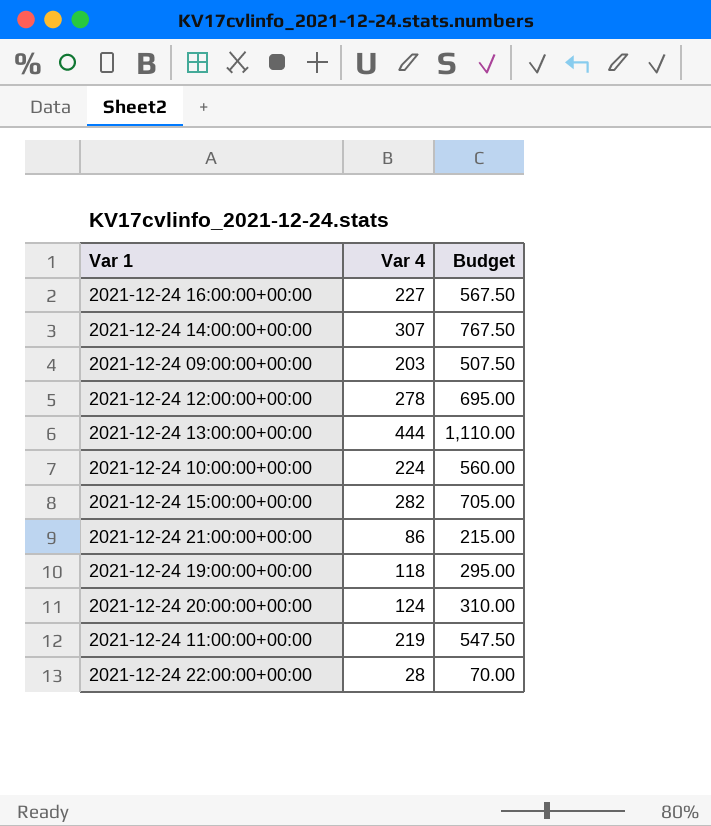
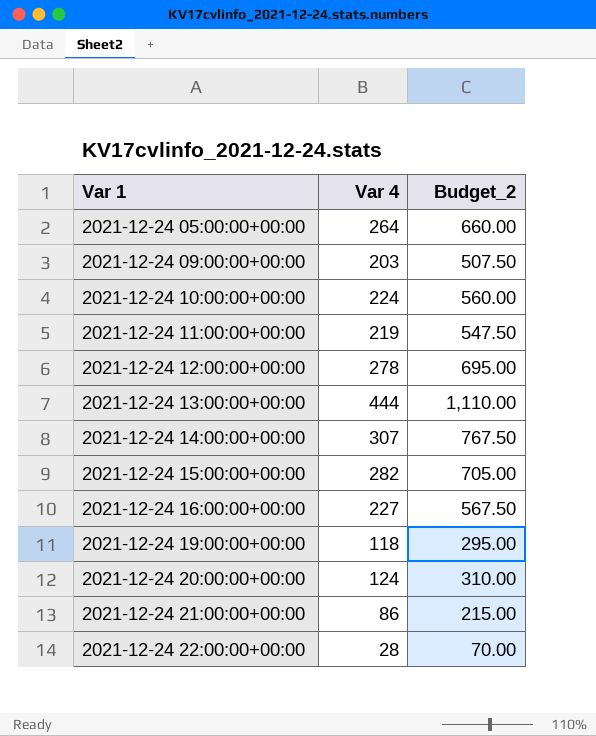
row order: none -> Var 1 ascending
column name: Budget -> Budget_2
row 2021-12-24 05:00:00+00:00: none -> 264 | 660.00

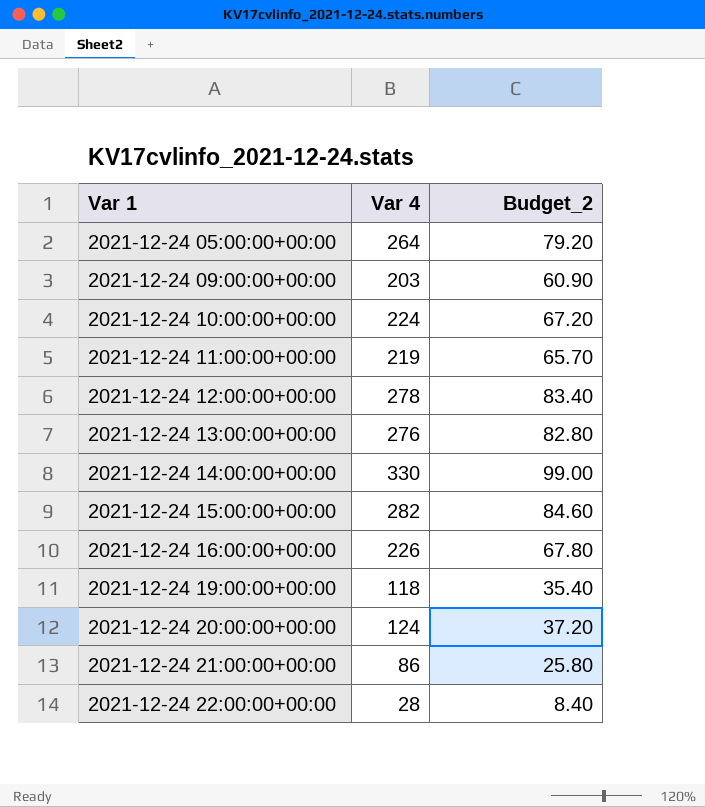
column Budget_2 | formula: [Var 4] * 2.5 -> [Var 4] * 0.3
2021-12-24 13:00:00+00:00 | Var 4: 444 -> 276
2021-12-24 14:00:00+00:00 | Var 4: 307 -> 330
2021-12-24 16:00:00+00:00 | Var 4: 227 -> 226

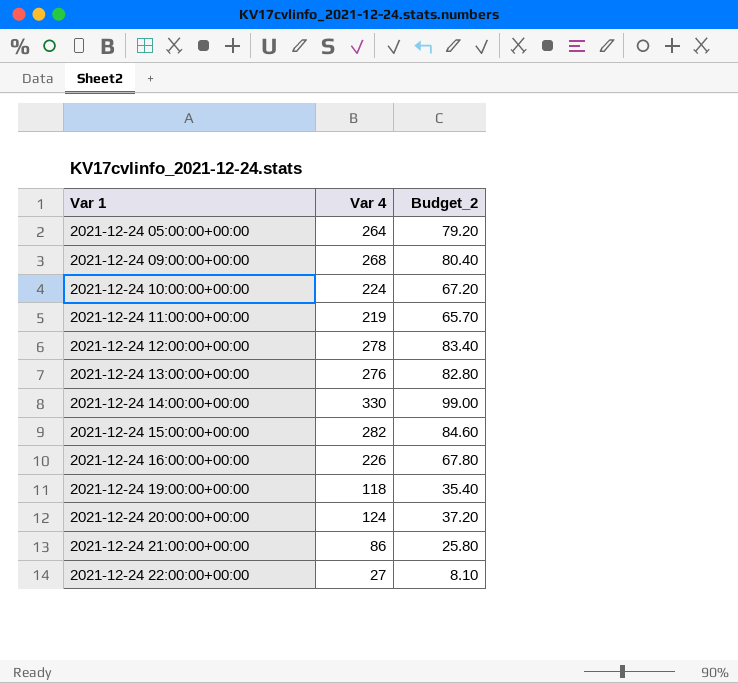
2021-12-24 09:00:00+00:00 | Var 4: 203 -> 268
2021-12-24 09:00:00+00:00 | Budget_2: 60.90 -> 80.40
2021-12-24 22:00:00+00:00 | Var 4: 28 -> 27
2021-12-24 22:00:00+00:00 | Budget_2: 8.40 -> 8.10

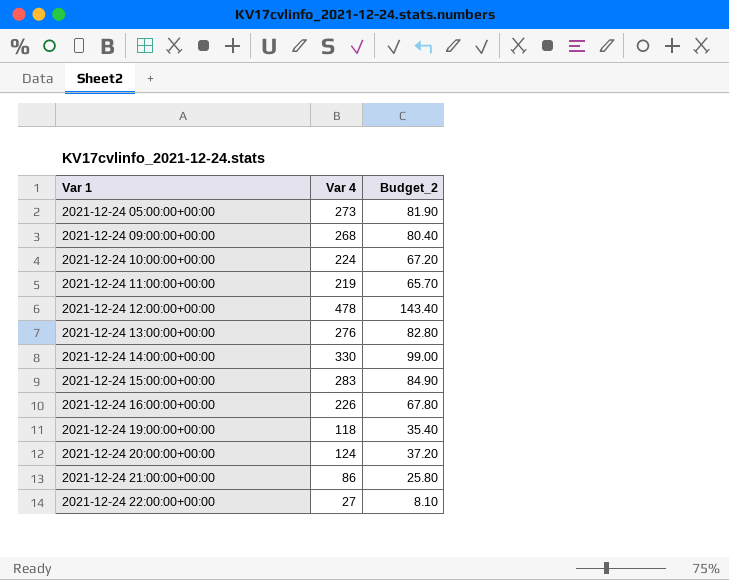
2021-12-24 05:00:00+00:00 | Var 4: 264 -> 273
2021-12-24 05:00:00+00:00 | Budget_2: 79.20 -> 81.90
2021-12-24 12:00:00+00:00 | Var 4: 278 -> 478
2021-12-24 12:00:00+00:00 | Budget_2: 83.40 -> 143.40
2021-12-24 15:00:00+00:00 | Var 4: 282 -> 283
2021-12-24 15:00:00+00:00 | Budget_2: 84.60 -> 84.90

